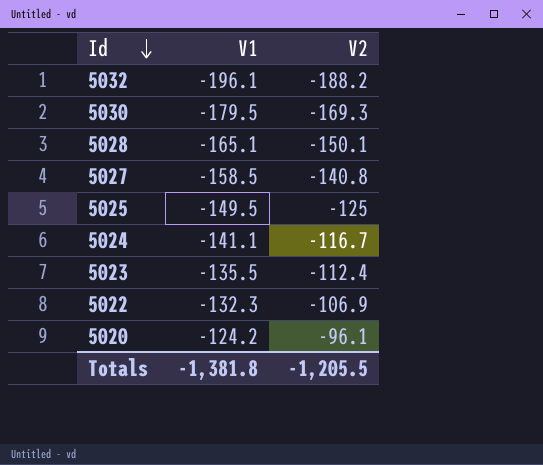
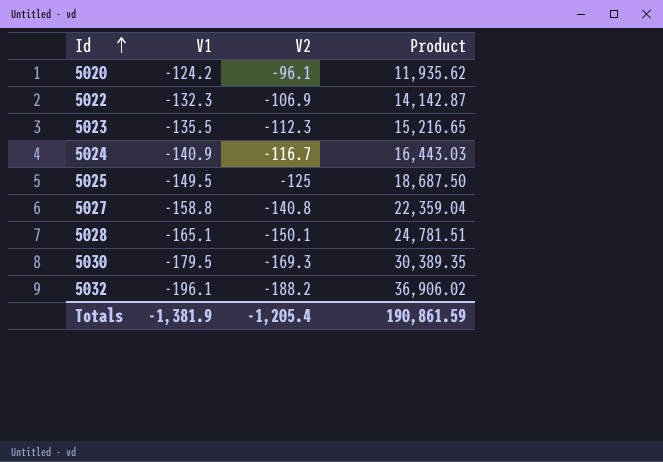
row order: Id descending -> Id ascending
column Product | formula: none -> [V1] * [V2]
5023 | V2: -112.4 -> -112.3
5024 | V1: -141.1 -> -140.9
5027 | V1: -158.5 -> -158.8
Totals | V1: -1,381.8 -> -1,381.9
Totals | V2: -1,205.5 -> -1,205.4

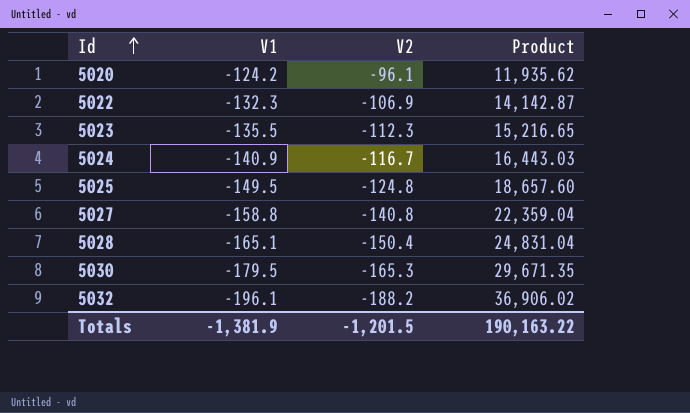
5025 | V2: -125 -> -124.8
5025 | Product: 18,687.50 -> 18,657.60
5028 | V2: -150.1 -> -150.4
5028 | Product: 24,781.51 -> 24,831.04
5030 | V2: -169.3 -> -165.3
5030 | Product: 30,389.35 -> 29,671.35
Totals | V2: -1,205.4 -> -1,201.5
Totals | Product: 190,861.59 -> 190,163.22

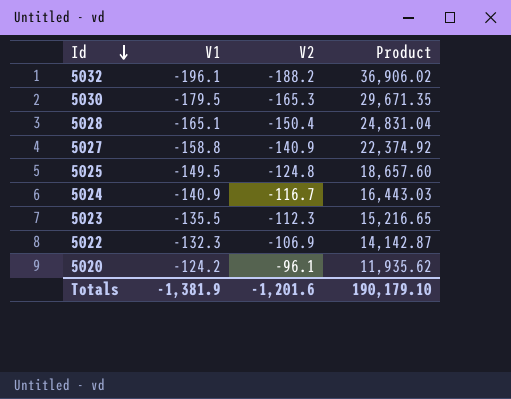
row order: Id ascending -> Id descending
5027 | V2: -140.8 -> -140.9
5027 | Product: 22,359.04 -> 22,374.92
Totals | V2: -1,201.5 -> -1,201.6
Totals | Product: 190,163.22 -> 190,179.10

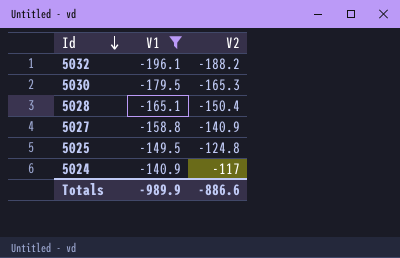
filter: none -> V1 <= -140.9
column Product | formula: [V1] * [V2] -> none
5024 | V2: -116.7 -> -117
Totals | V1: -1,381.9 -> -989.9
Totals | V2: -1,201.6 -> -886.6

